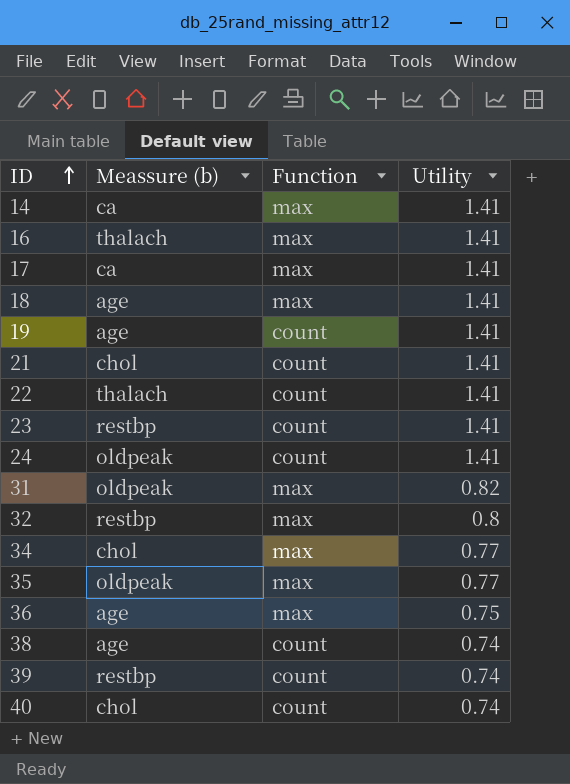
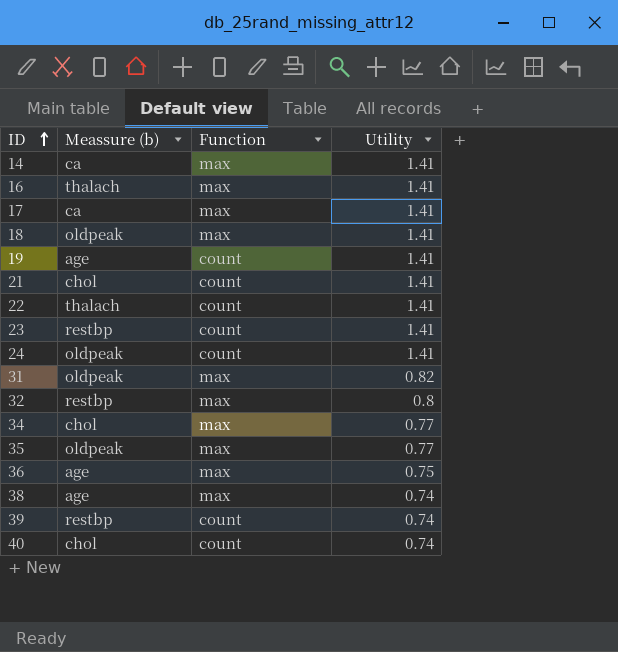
18 | Meassure (b): age -> oldpeak
38 | Function: count -> max

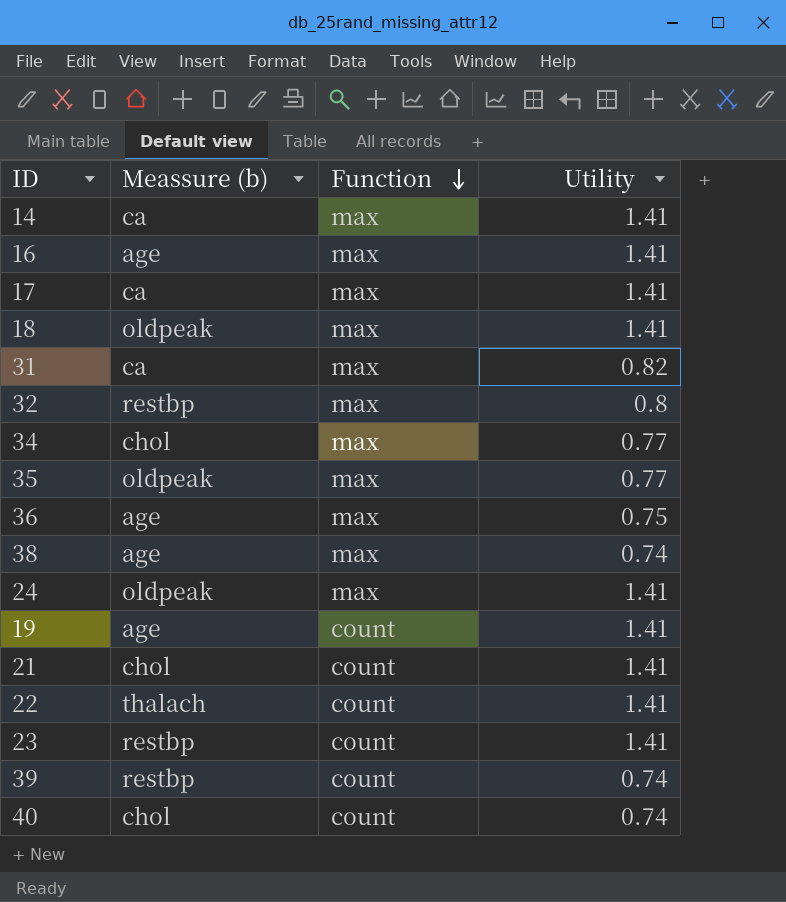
row order: ID ascending -> Function descending
16 | Meassure (b): thalach -> age
31 | Meassure (b): oldpeak -> ca
24 | Function: count -> max

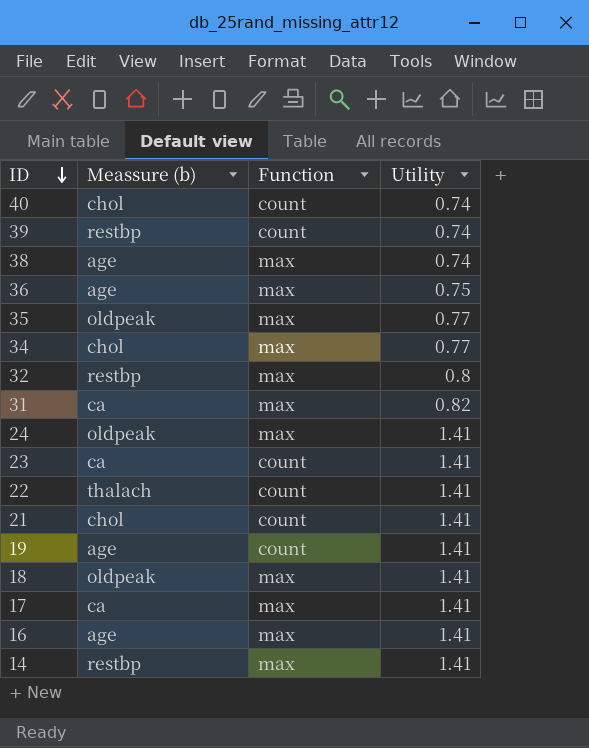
row order: Function descending -> ID descending
23 | Meassure (b): restbp -> ca
14 | Meassure (b): ca -> restbp

